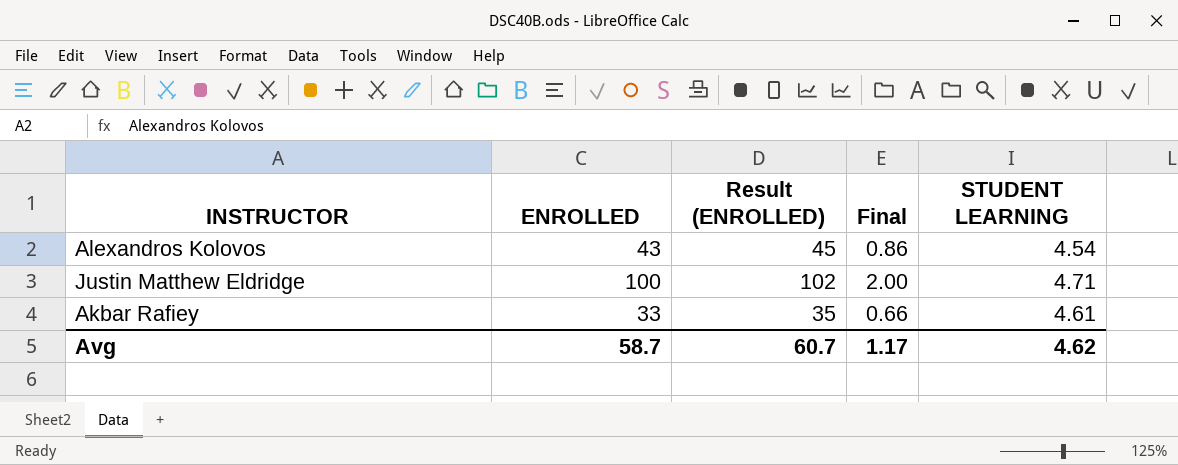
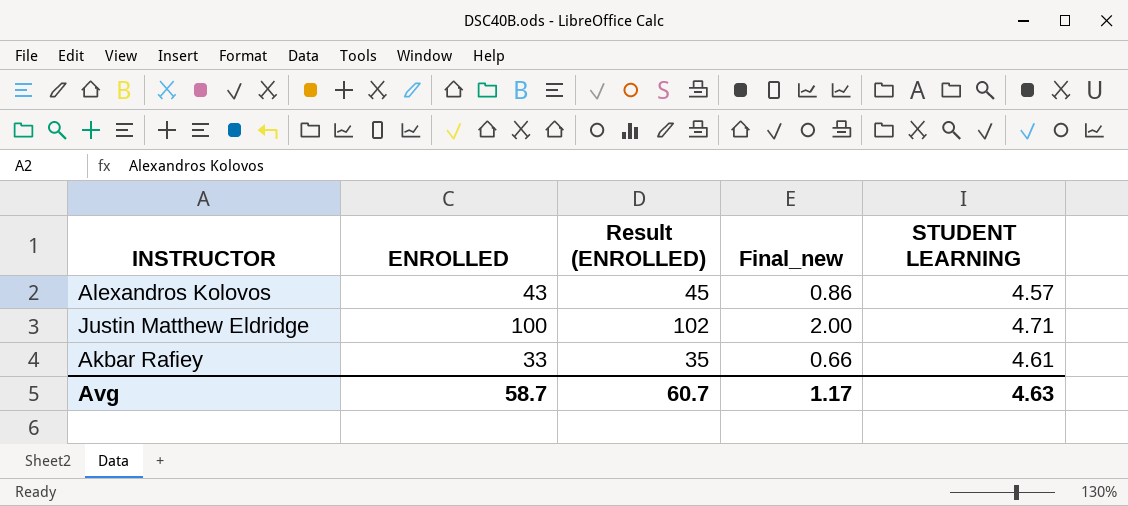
column name: Final -> Final_new
Alexandros Kolovos | STUDENT LEARNING: 4.54 -> 4.57
Avg | STUDENT LEARNING: 4.62 -> 4.63

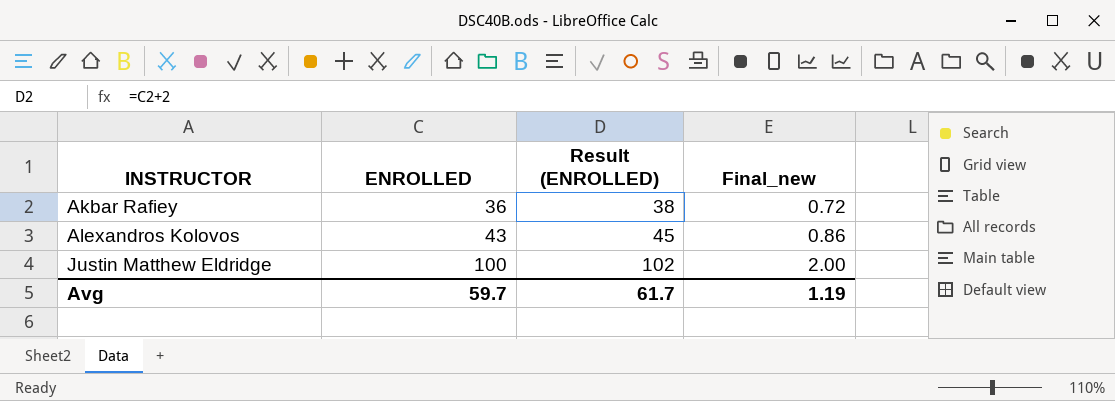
row order: none -> INSTRUCTOR ascending
column STUDENT LEARNING | position: 5 -> none
Akbar Rafiey | ENROLLED: 33 -> 36
Akbar Rafiey | Result (ENROLLED): 35 -> 38
Akbar Rafiey | Final_new: 0.66 -> 0.72
Avg | ENROLLED: 58.7 -> 59.7
Avg | Result (ENROLLED): 60.7 -> 61.7
Avg | Final_new: 1.17 -> 1.19

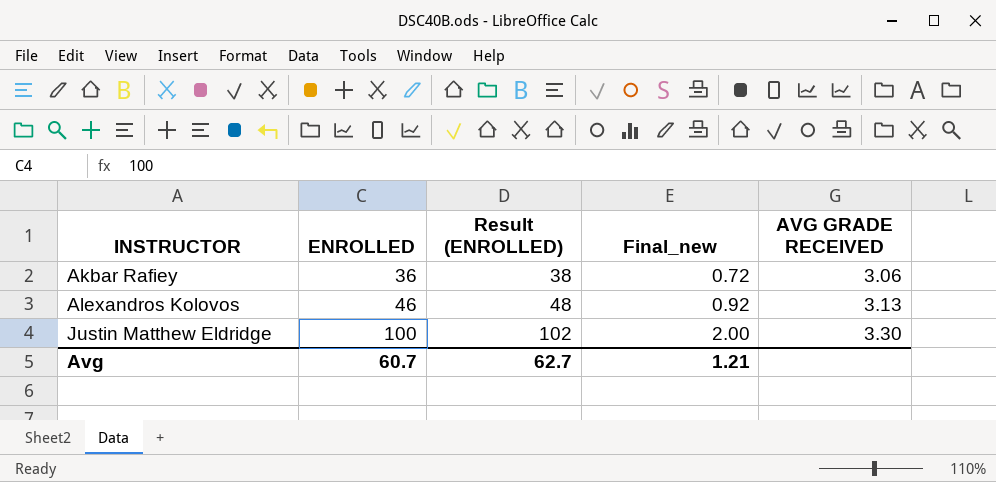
column AVG GRADE RECEIVED | position: none -> 5
Alexandros Kolovos | ENROLLED: 43 -> 46
Alexandros Kolovos | Result (ENROLLED): 45 -> 48
Alexandros Kolovos | Final_new: 0.86 -> 0.92
Avg | ENROLLED: 59.7 -> 60.7
Avg | Result (ENROLLED): 61.7 -> 62.7
Avg | Final_new: 1.19 -> 1.21

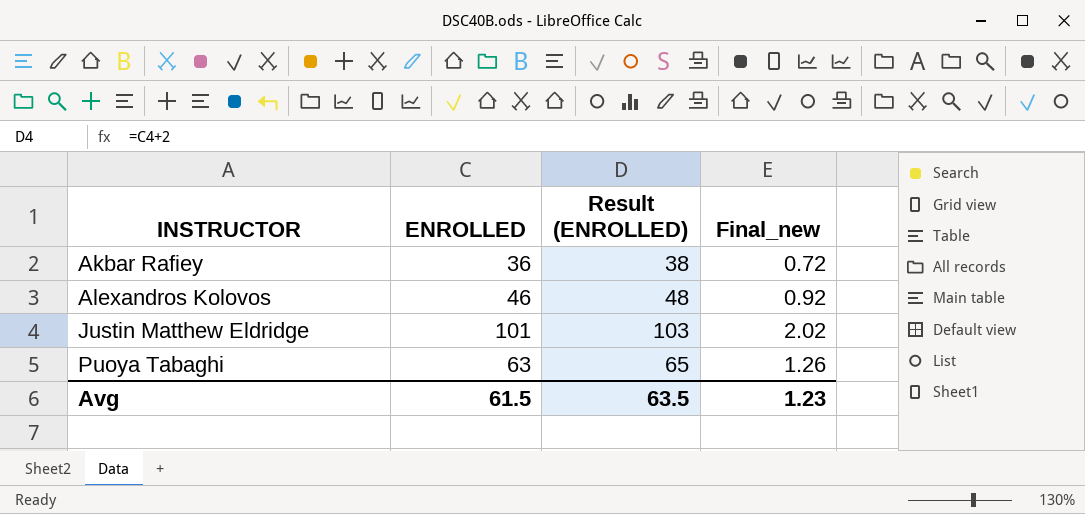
column AVG GRADE RECEIVED | position: 5 -> none
Justin Matthew Eldridge | ENROLLED: 100 -> 101
Justin Matthew Eldridge | Result (ENROLLED): 102 -> 103
Justin Matthew Eldridge | Final_new: 2.00 -> 2.02
row Puoya Tabaghi: none -> 63 | 65 | 1.26
Avg | ENROLLED: 60.7 -> 61.5
Avg | Result (ENROLLED): 62.7 -> 63.5
Avg | Final_new: 1.21 -> 1.23

